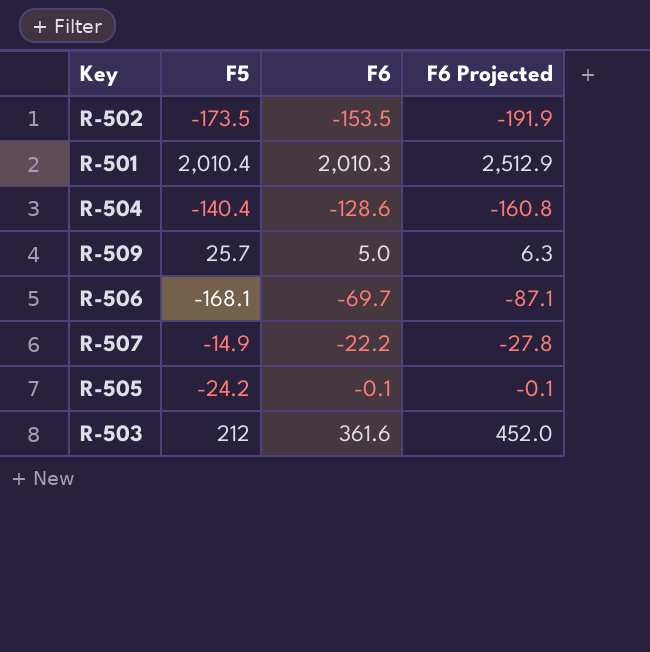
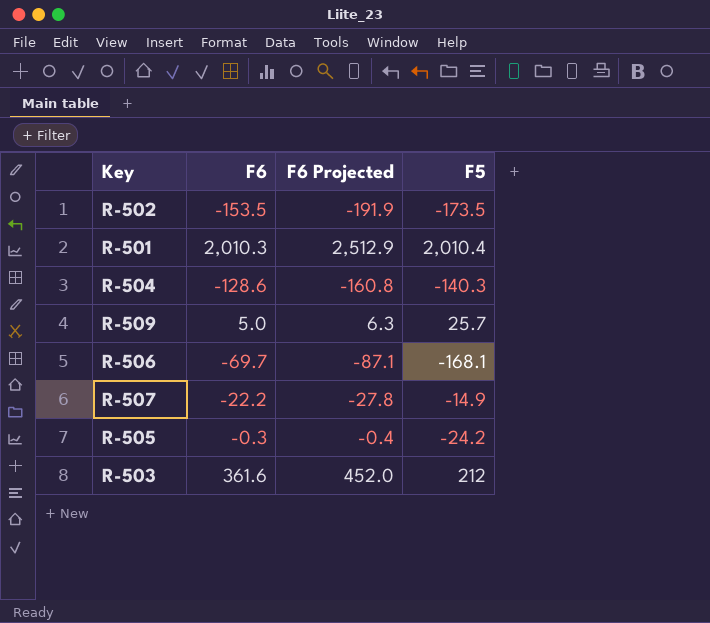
column F5 | position: 2 -> 4
R-504 | F5: -140.4 -> -140.3
R-505 | F6: -0.1 -> -0.3
R-505 | F6 Projected: -0.1 -> -0.4

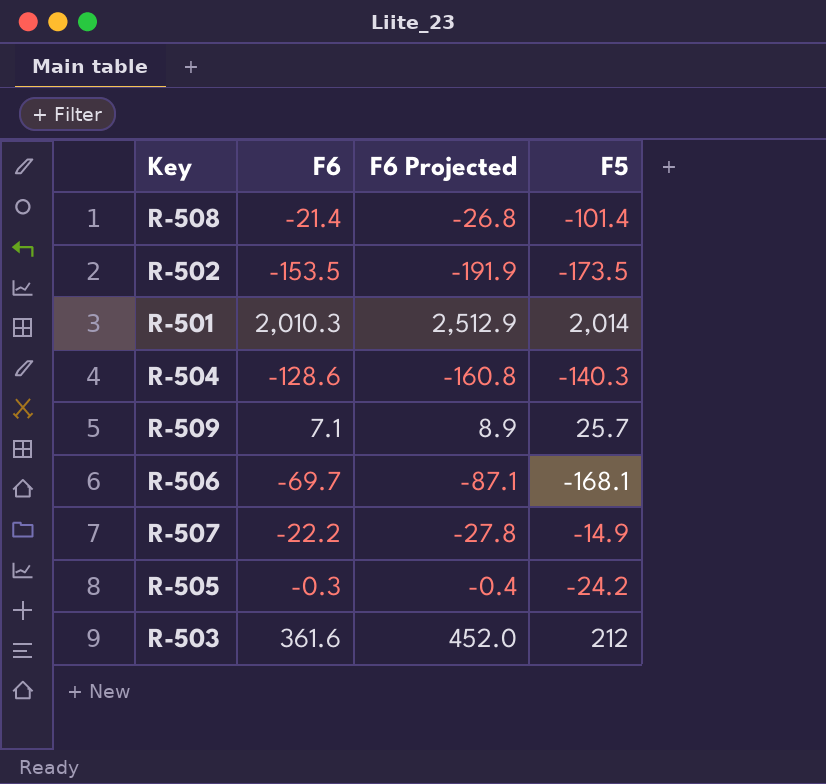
row R-508: none -> -21.4 | -26.8 | -101.4
R-501 | F5: 2,010.4 -> 2,014
R-509 | F6: 5.0 -> 7.1
R-509 | F6 Projected: 6.3 -> 8.9

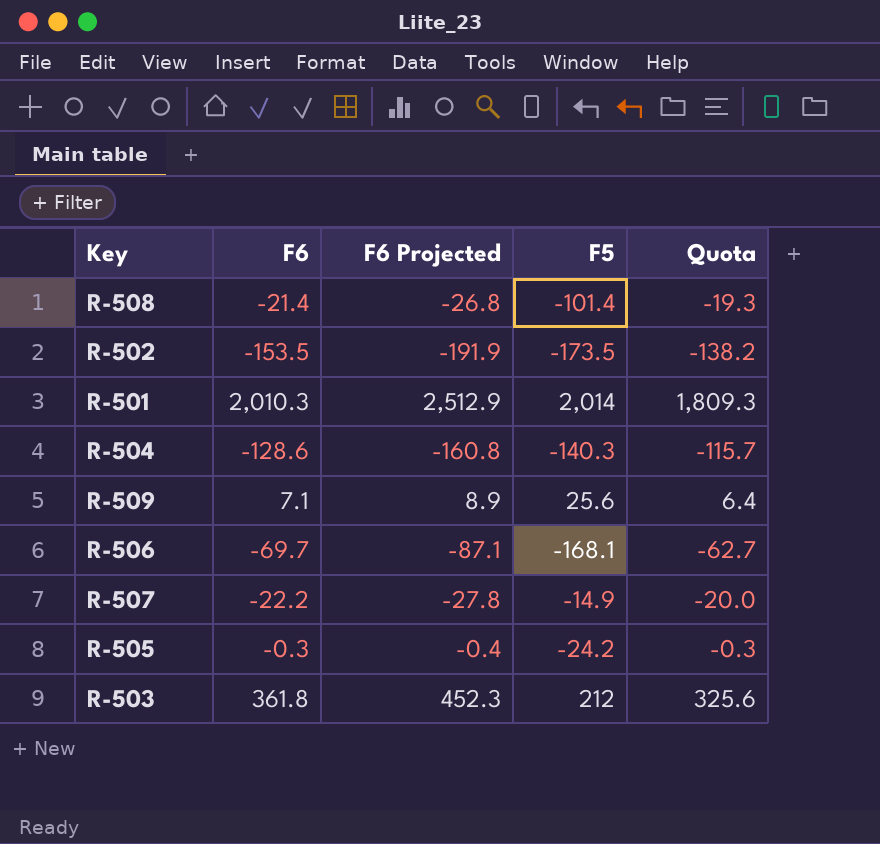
column Quota | formula: none -> [F6] * 0.9
R-509 | F5: 25.7 -> 25.6
R-503 | F6: 361.6 -> 361.8
R-503 | F6 Projected: 452.0 -> 452.3

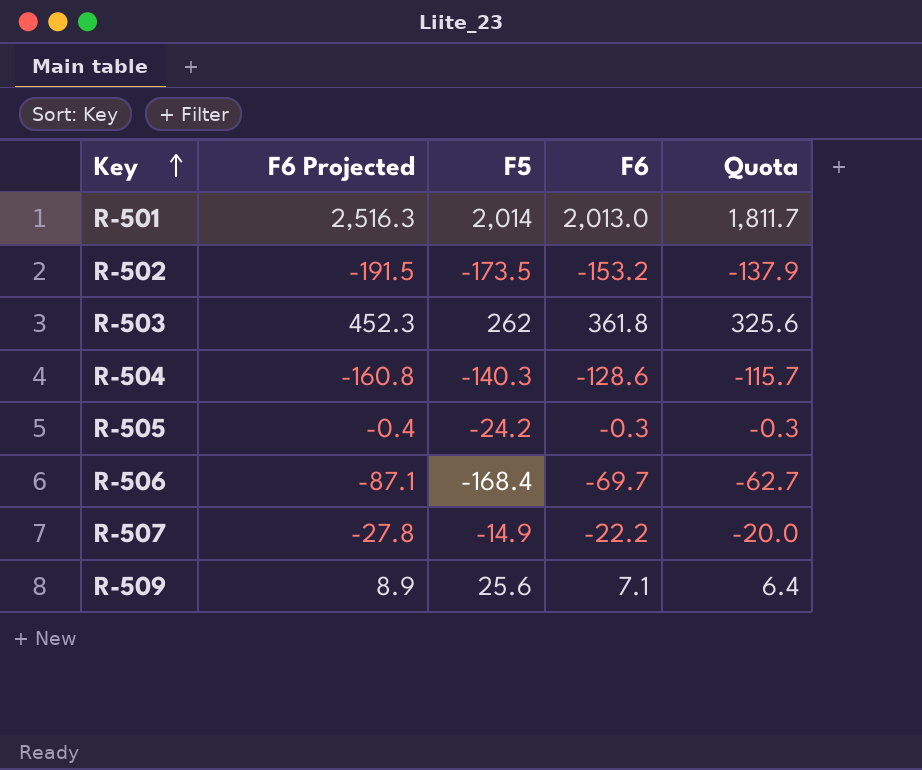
row order: none -> Key ascending
column F6 | position: 2 -> 4
row R-508: -21.4 | -26.8 | -101.4 | -19.3 -> none
R-501 | F6 Projected: 2,512.9 -> 2,516.3
R-501 | F6: 2,010.3 -> 2,013.0
R-501 | Quota: 1,809.3 -> 1,811.7
R-502 | F6 Projected: -191.9 -> -191.5
R-502 | F6: -153.5 -> -153.2
R-502 | Quota: -138.2 -> -137.9
R-503 | F5: 212 -> 262
R-506 | F5: -168.1 -> -168.4

